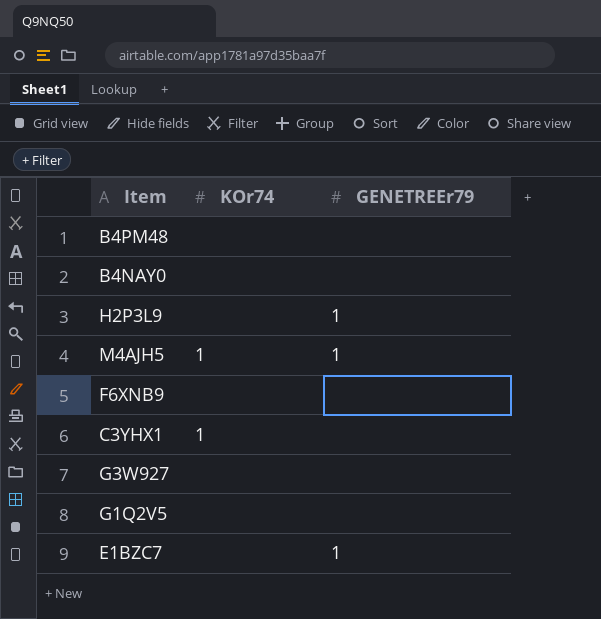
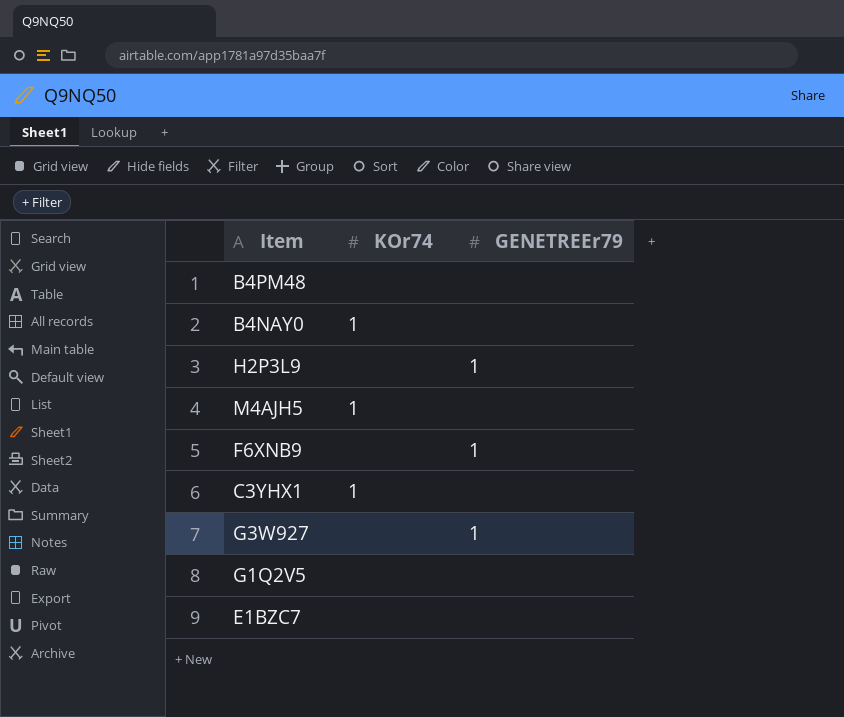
B4NAY0 | KOr74: none -> 1
M4AJH5 | GENETREEr79: 1 -> none
F6XNB9 | GENETREEr79: none -> 1
G3W927 | GENETREEr79: none -> 1
E1BZC7 | GENETREEr79: 1 -> none

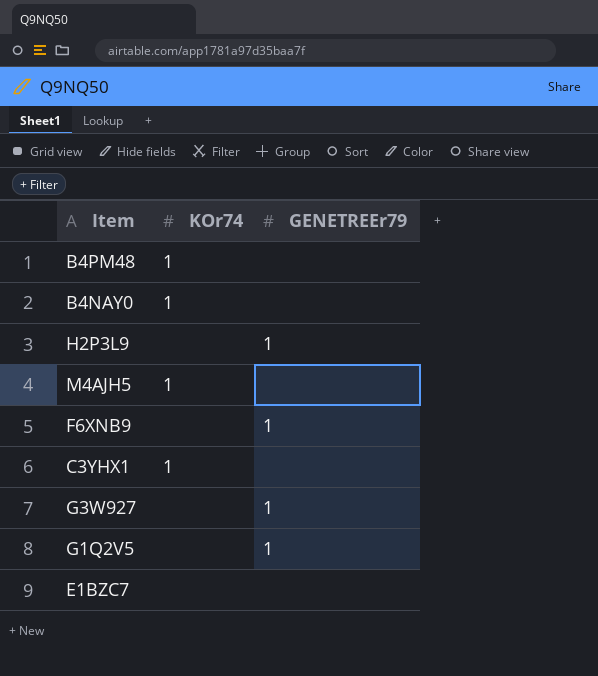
B4PM48 | KOr74: none -> 1
G1Q2V5 | GENETREEr79: none -> 1

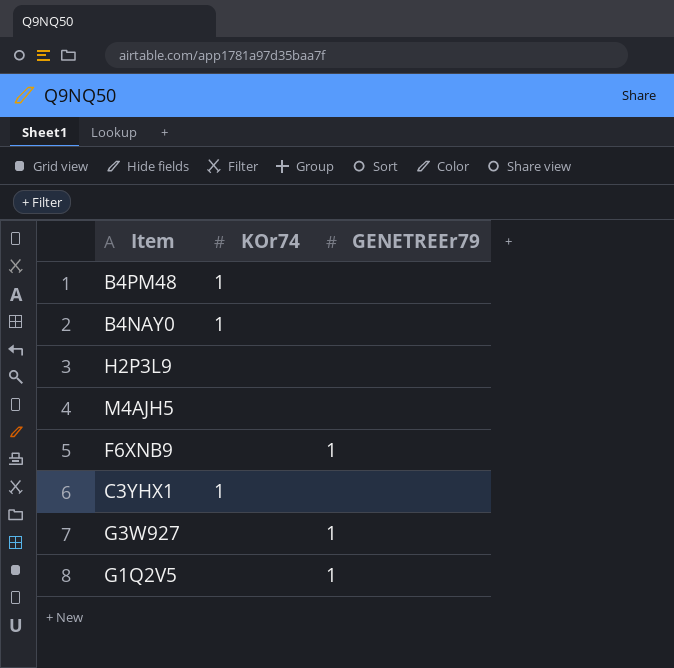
row E1BZC7: none | none -> none
H2P3L9 | GENETREEr79: 1 -> none
M4AJH5 | KOr74: 1 -> none

